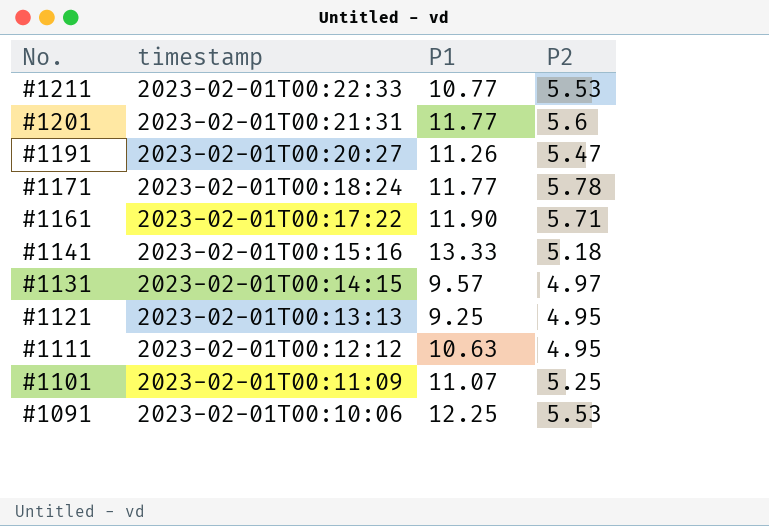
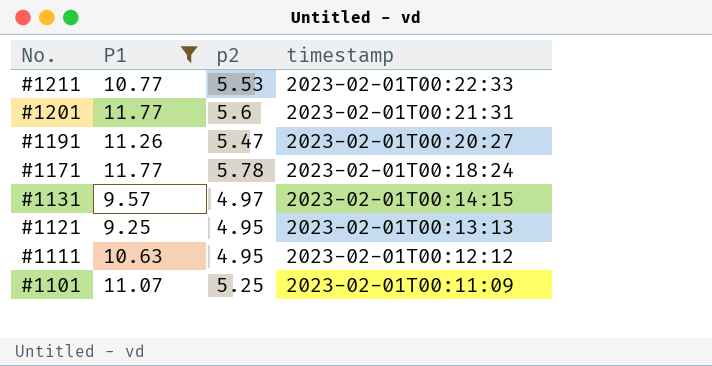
filter: none -> P1 <= 11.77
column name: P2 -> p2
column timestamp | position: 2 -> 4

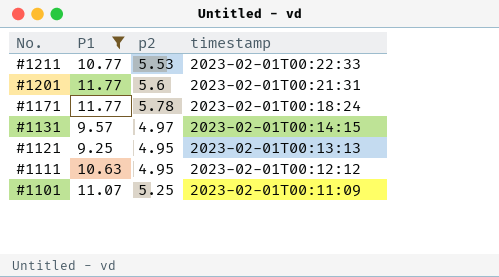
row #1191: 11.26 | 5.47 | 2023-02-01T00:20:27 -> none

